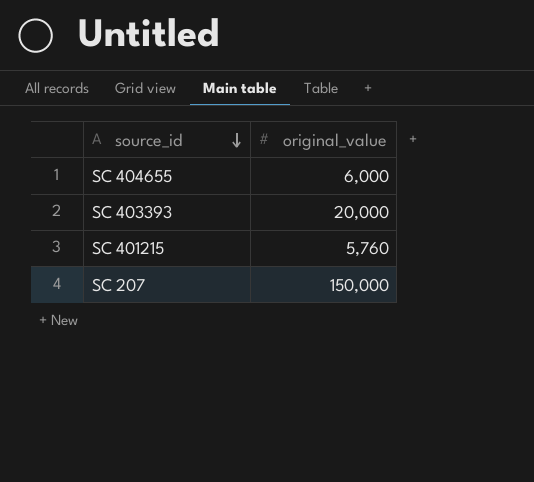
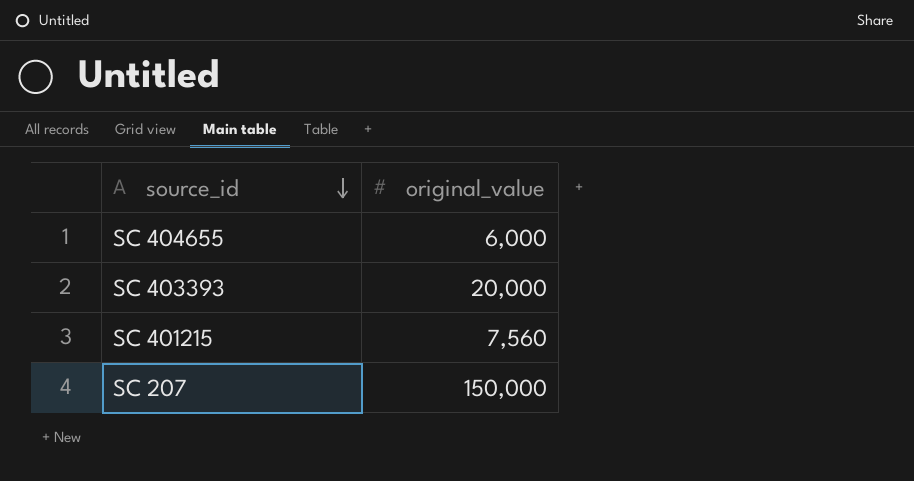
SC 401215 | original_value: 5,760 -> 7,560

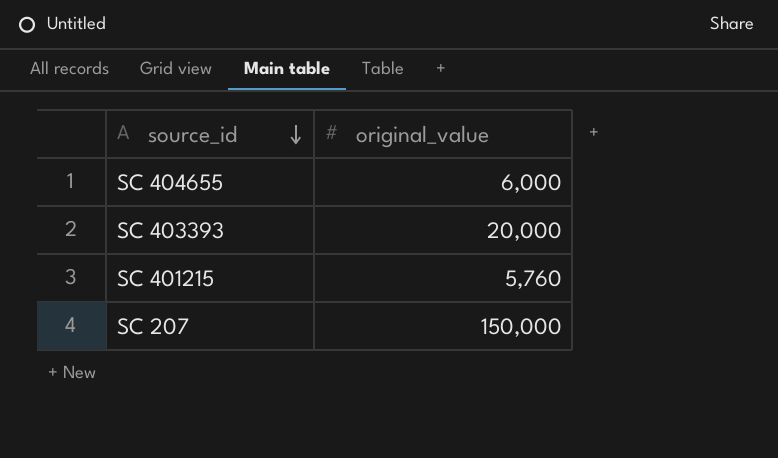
SC 401215 | original_value: 7,560 -> 5,760

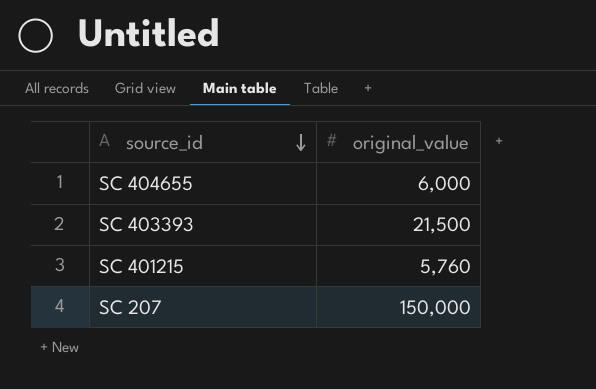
SC 403393 | original_value: 20,000 -> 21,500

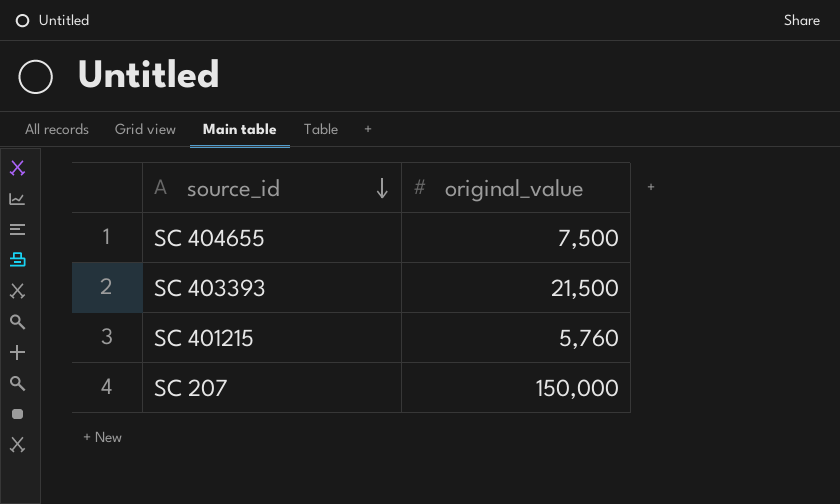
SC 404655 | original_value: 6,000 -> 7,500

